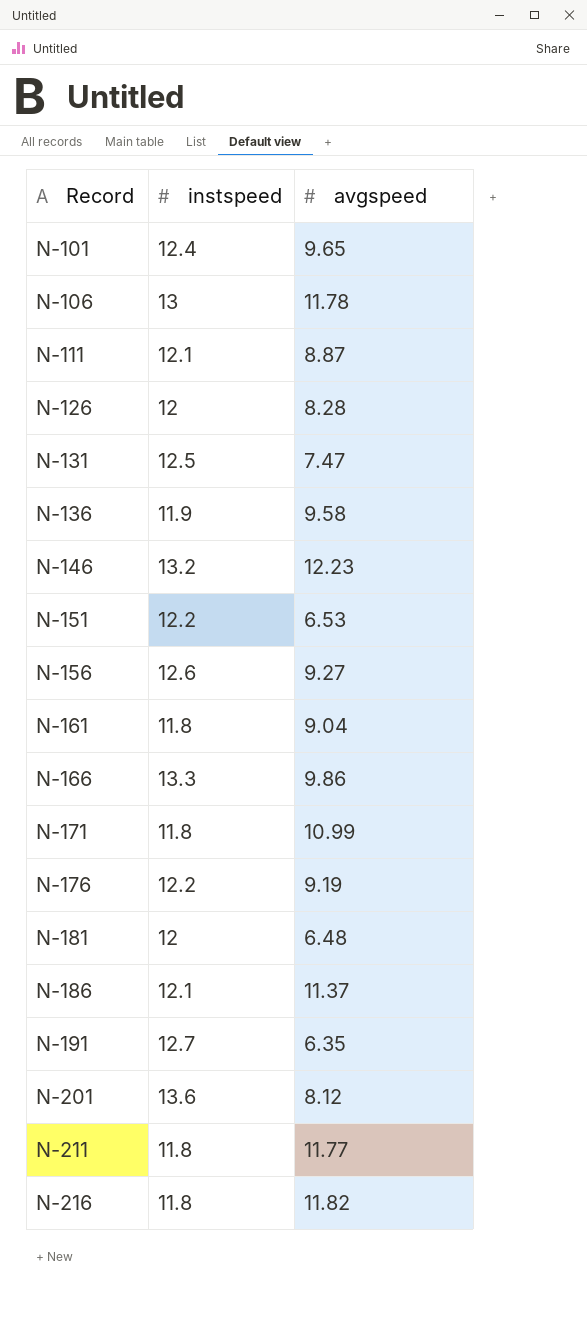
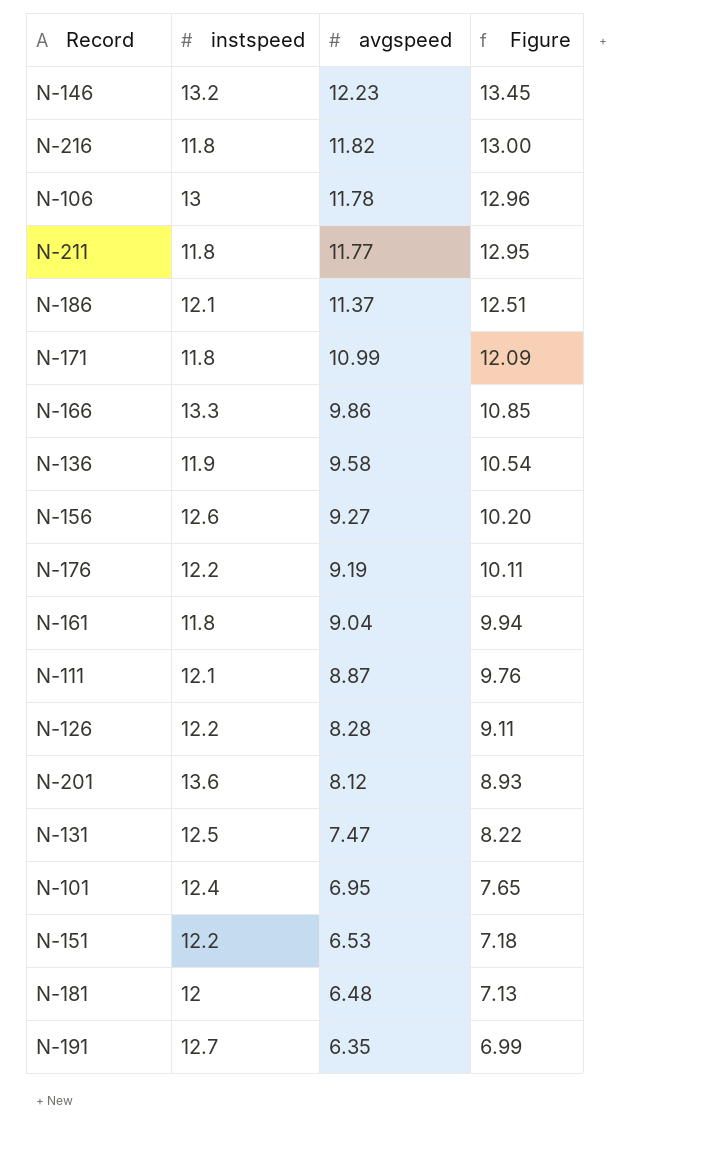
row order: Record ascending -> avgspeed descending
column Figure | formula: none -> [avgspeed] * 1.1
N-126 | instspeed: 12 -> 12.2
N-101 | avgspeed: 9.65 -> 6.95

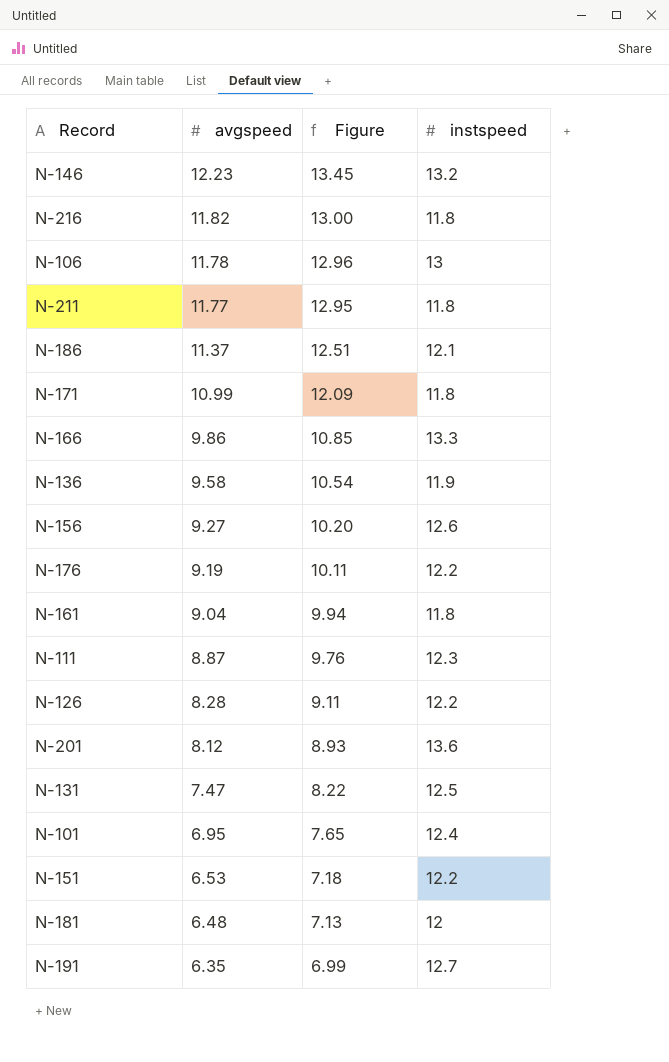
column instspeed | position: 2 -> 4
N-111 | instspeed: 12.1 -> 12.3

